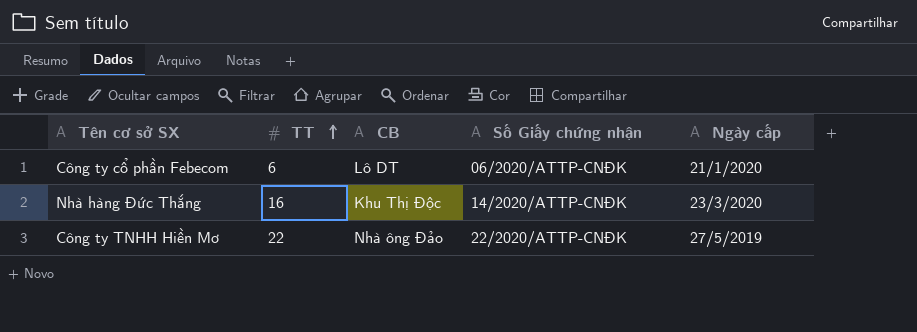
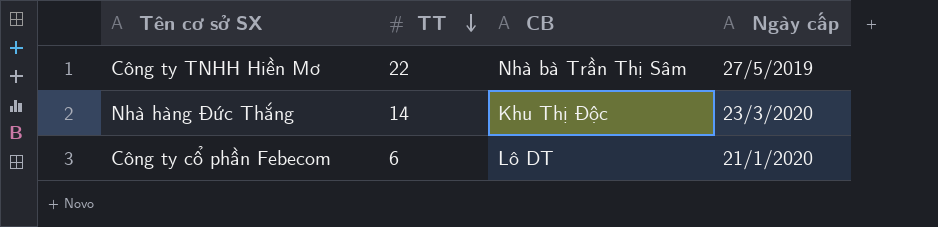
row order: TT ascending -> TT descending
column Số Giấy chứng nhận | position: 4 -> none
Công ty TNHH Hiền Mơ | CB: Nhà ông Đảo -> Nhà bà Trần Thị Sâm
Nhà hàng Đức Thắng | TT: 16 -> 14

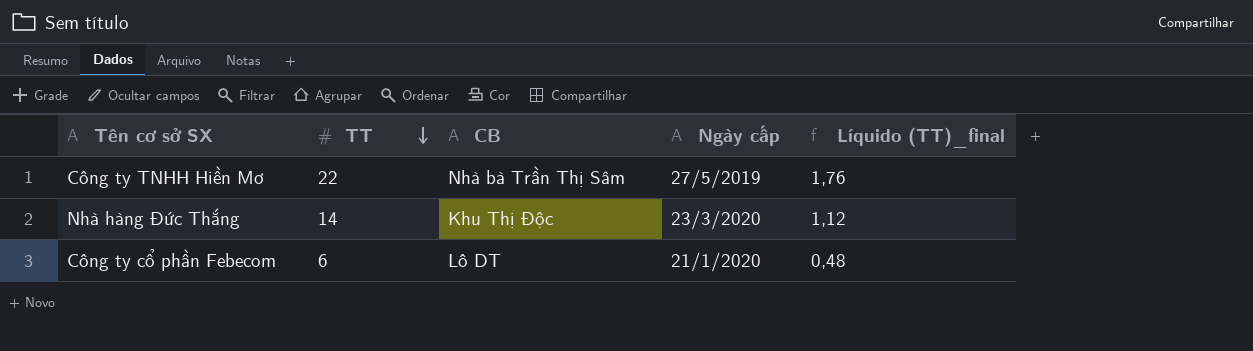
column Líquido (TT)_final | formula: none -> [TT] * 0,08

